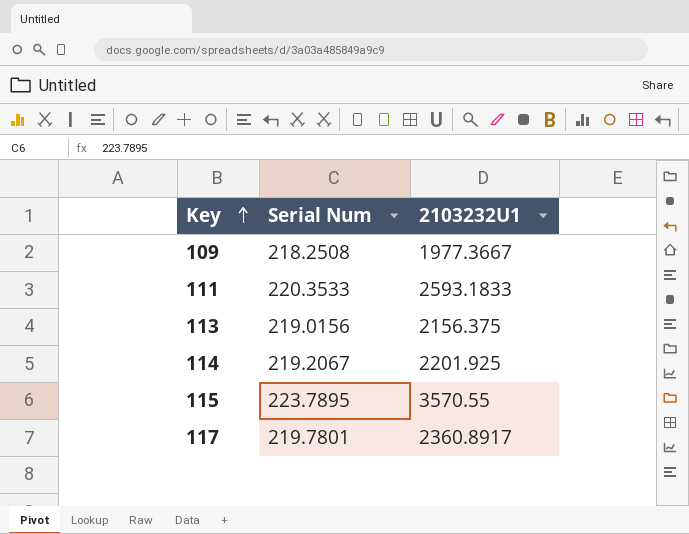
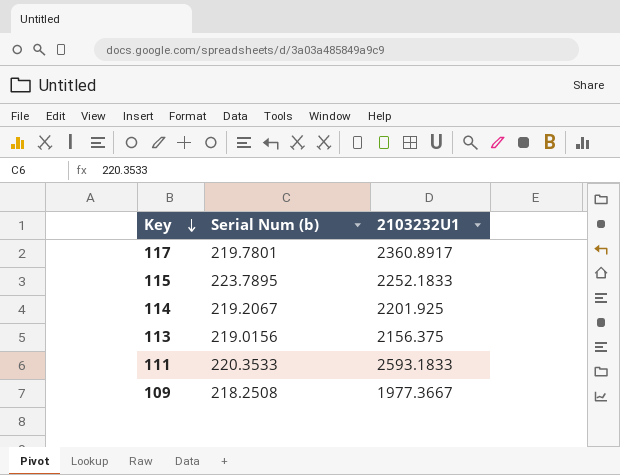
row order: Key ascending -> Key descending
column name: Serial Num -> Serial Num (b)
115 | 2103232U1: 3570.55 -> 2252.1833

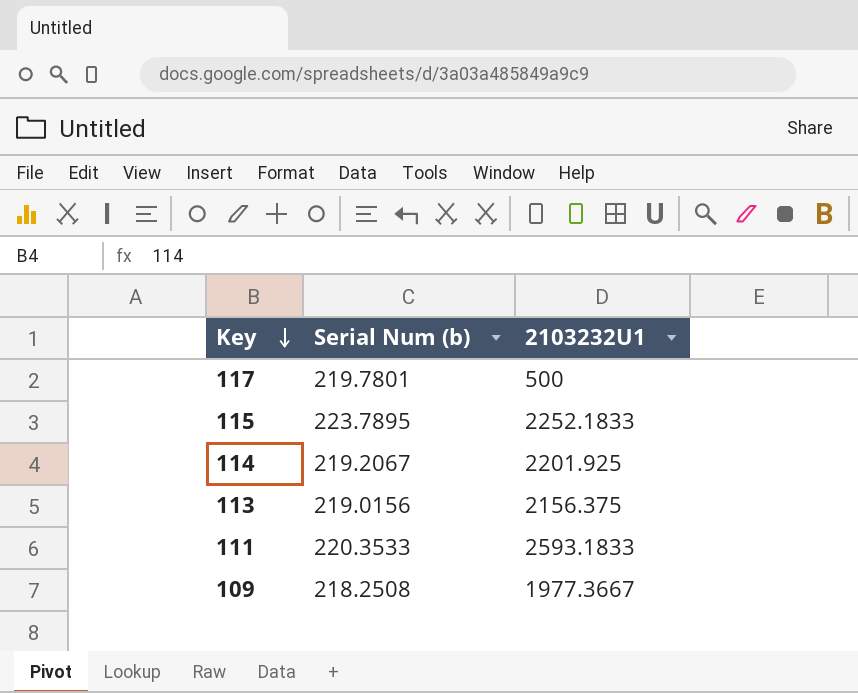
117 | 2103232U1: 2360.8917 -> 500

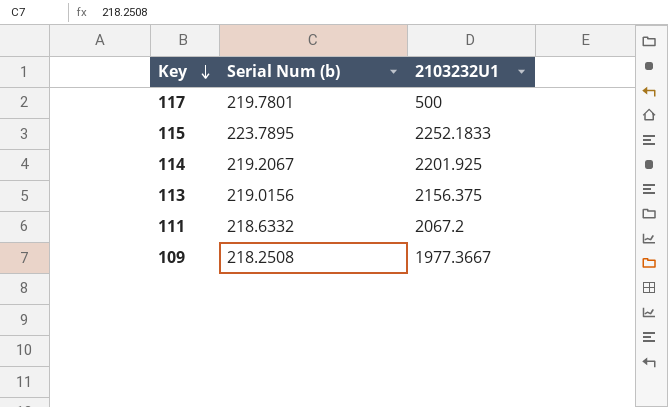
111 | Serial Num (b): 220.3533 -> 218.6332
111 | 2103232U1: 2593.1833 -> 2067.2

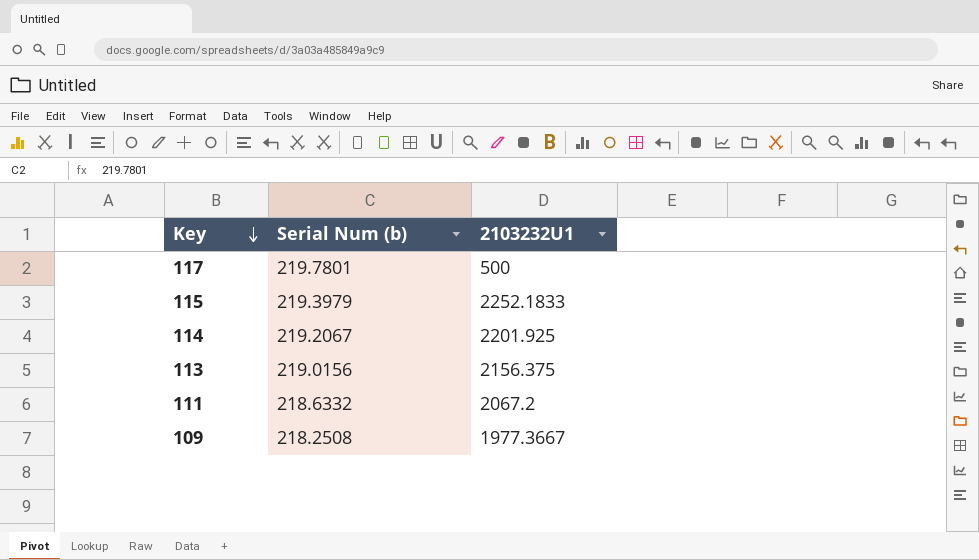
115 | Serial Num (b): 223.7895 -> 219.3979

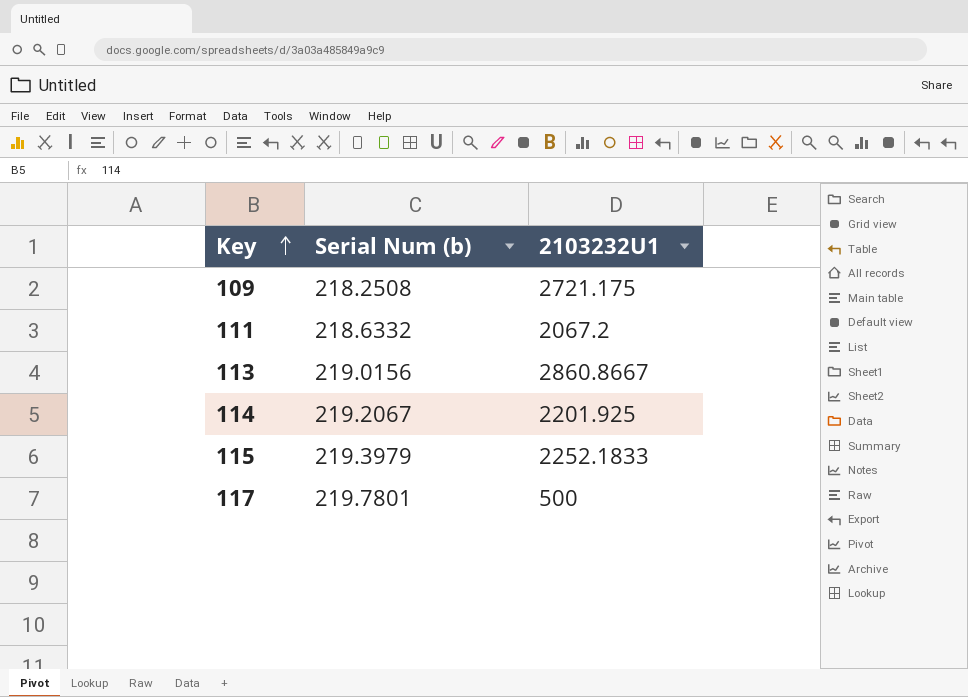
row order: Key descending -> Key ascending
109 | 2103232U1: 1977.3667 -> 2721.175
113 | 2103232U1: 2156.375 -> 2860.8667

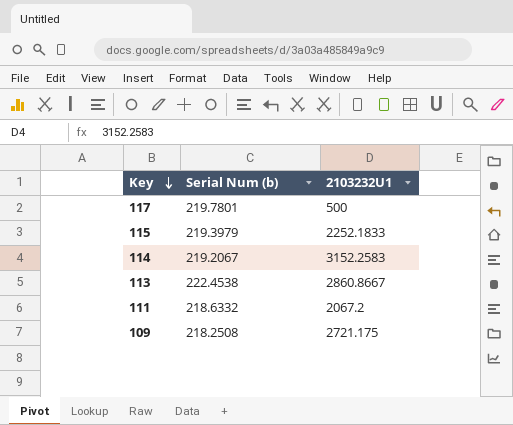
row order: Key ascending -> Key descending
114 | 2103232U1: 2201.925 -> 3152.2583
113 | Serial Num (b): 219.0156 -> 222.4538

